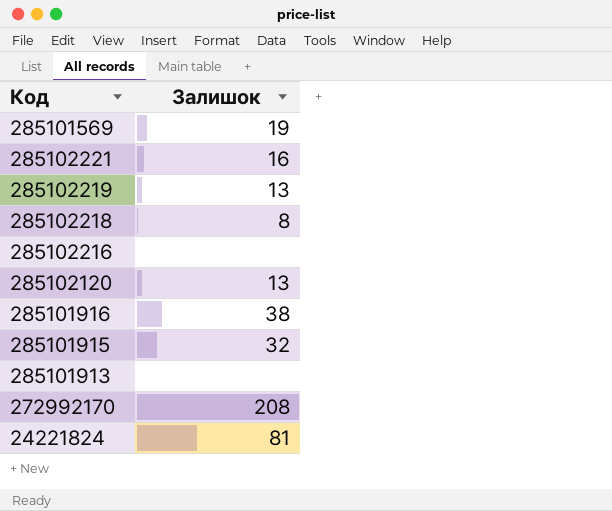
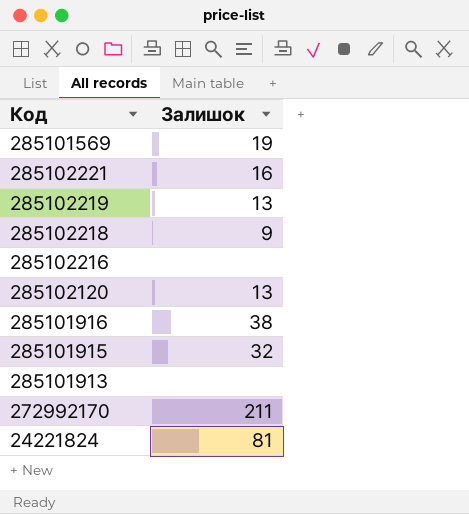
285102218 | Залишок: 8 -> 9
272992170 | Залишок: 208 -> 211

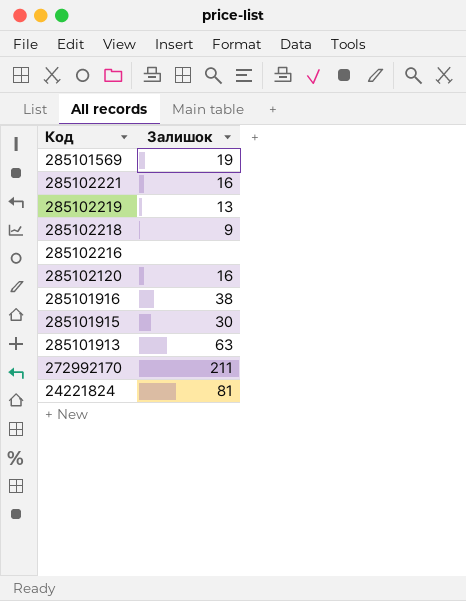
285102120 | Залишок: 13 -> 16
285101915 | Залишок: 32 -> 30
285101913 | Залишок: none -> 63

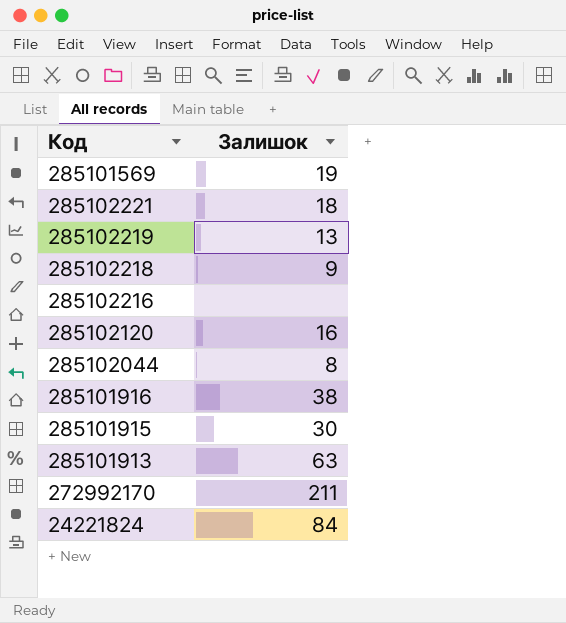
285102221 | Залишок: 16 -> 18
row 285102044: none -> 8
24221824 | Залишок: 81 -> 84

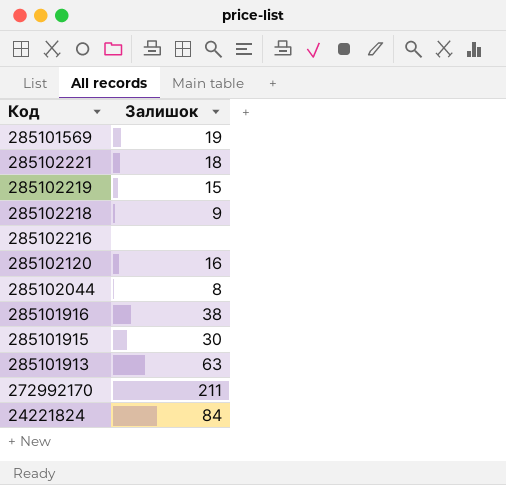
285102219 | Залишок: 13 -> 15

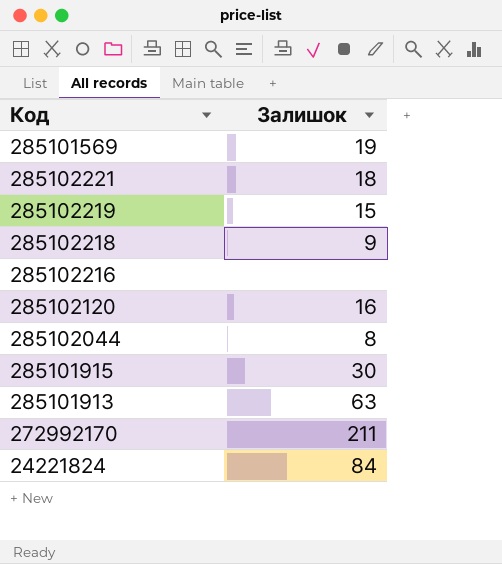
row 285101916: 38 -> none

